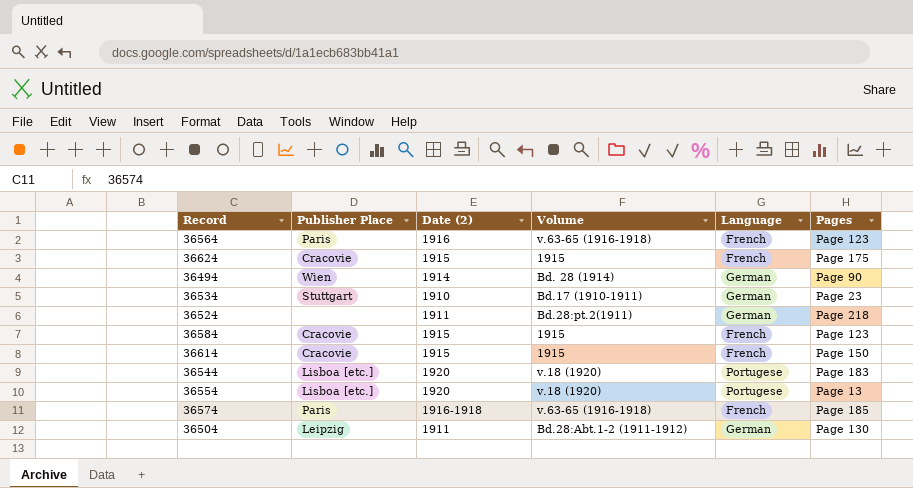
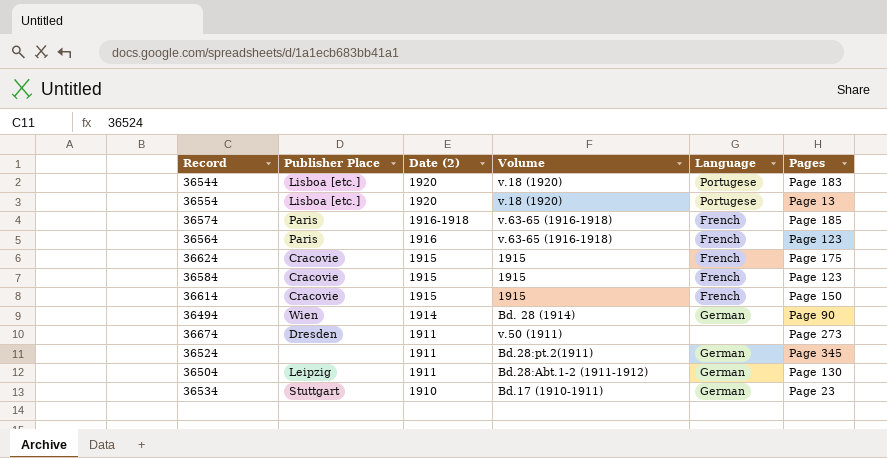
row order: none -> Date (2) descending
row 36674: none -> Dresden | 1911 | v.50 (1911) | none | Page 273
36524 | Pages: Page 218 -> Page 345

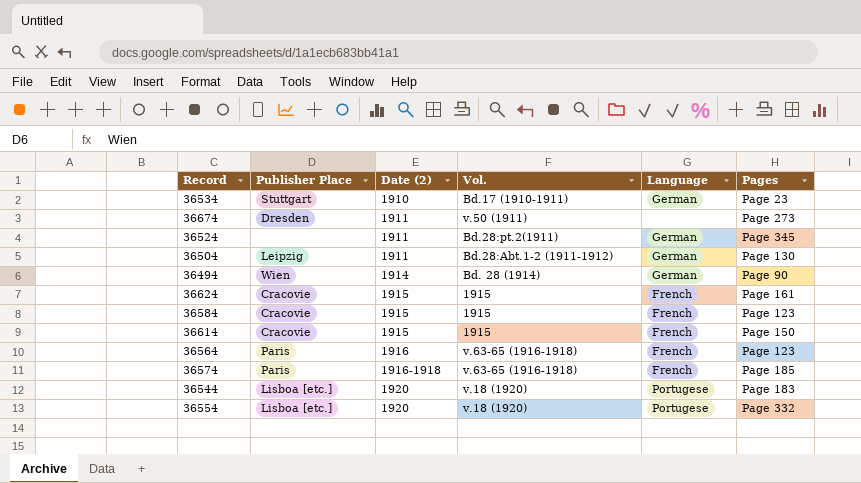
row order: Date (2) descending -> Date (2) ascending
column name: Volume -> Vol.
36624 | Pages: Page 175 -> Page 161
36554 | Pages: Page 13 -> Page 332

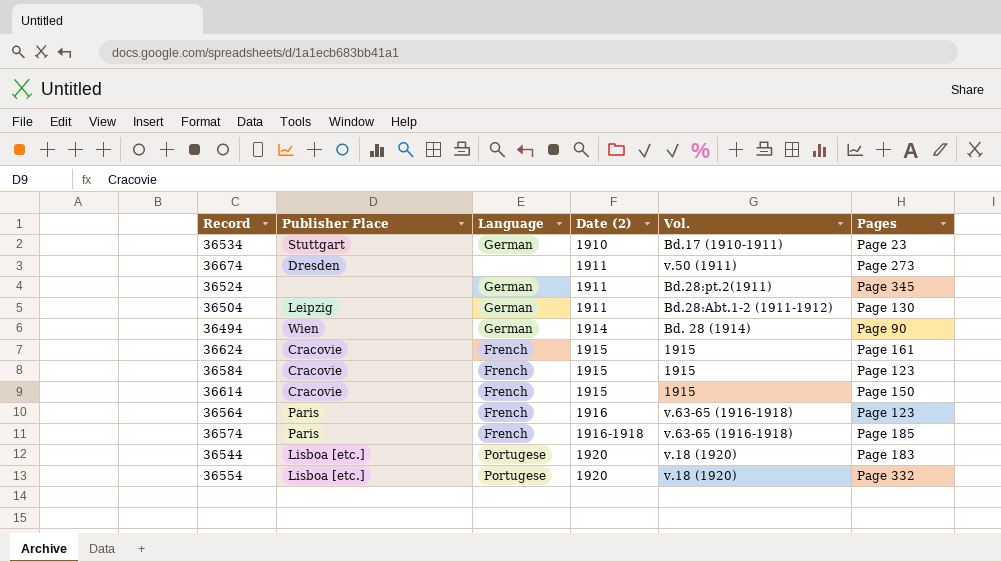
column Language | position: 5 -> 3

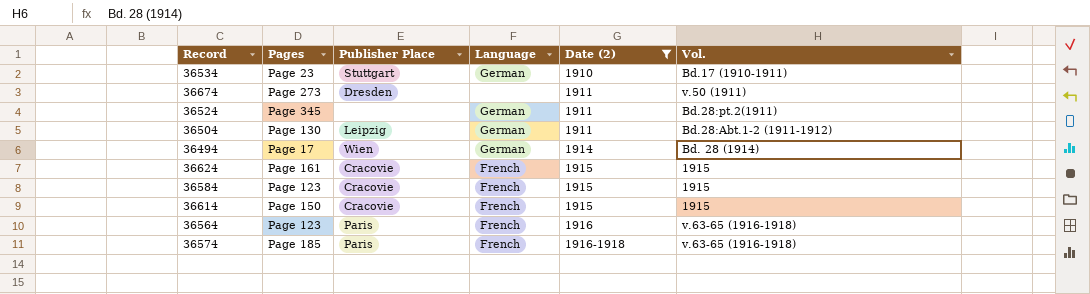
filter: none -> Date (2) != 1920
column Pages | position: 6 -> 2
36494 | Pages: Page 90 -> Page 17

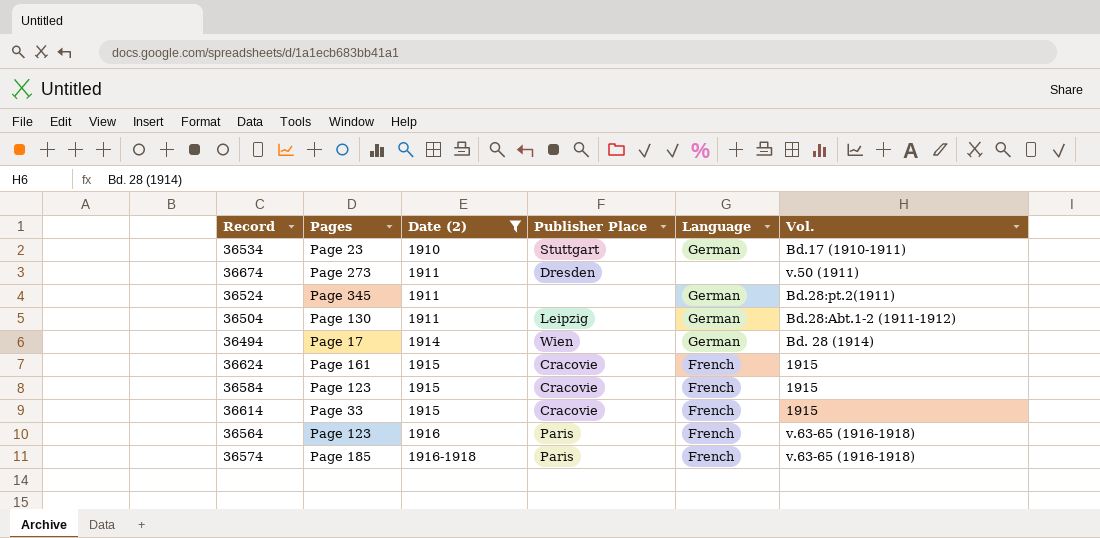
column Date (2) | position: 5 -> 3
36614 | Pages: Page 150 -> Page 33

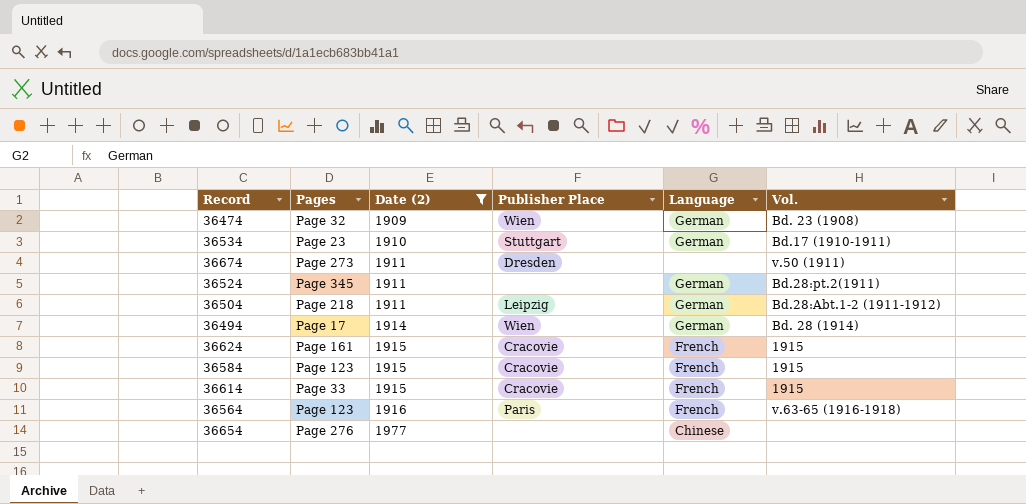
row 36574: Page 185 | 1916-1918 | Paris | French | v.63-65 (1916-1918) -> none
row 36474: none -> Page 32 | 1909 | Wien | German | Bd. 23 (1908)
36504 | Pages: Page 130 -> Page 218
row 36654: none -> Page 276 | 1977 | none | Chinese | none

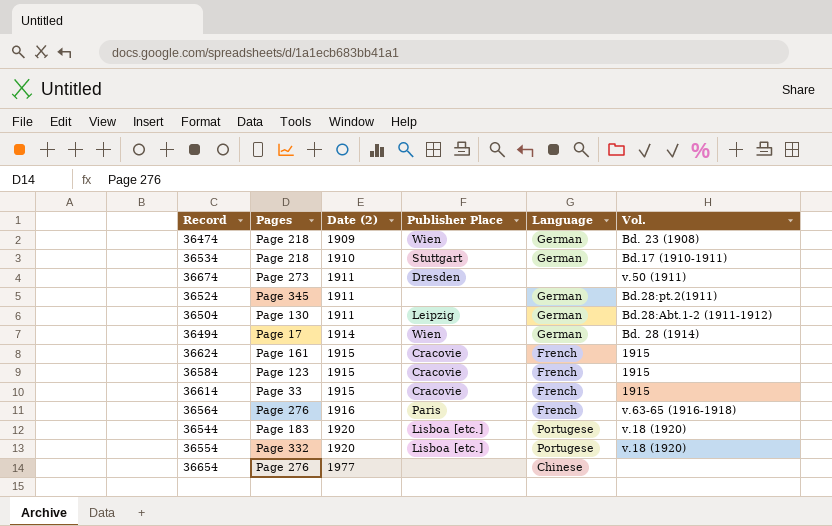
filter: Date (2) != 1920 -> none
36474 | Pages: Page 32 -> Page 218
36534 | Pages: Page 23 -> Page 218
36504 | Pages: Page 218 -> Page 130
36564 | Pages: Page 123 -> Page 276

